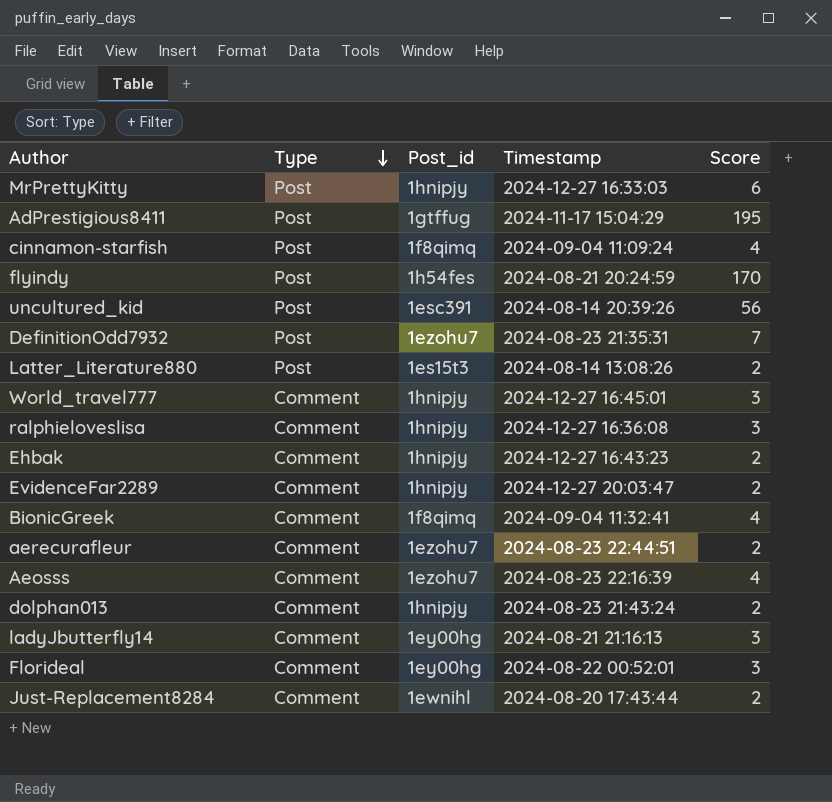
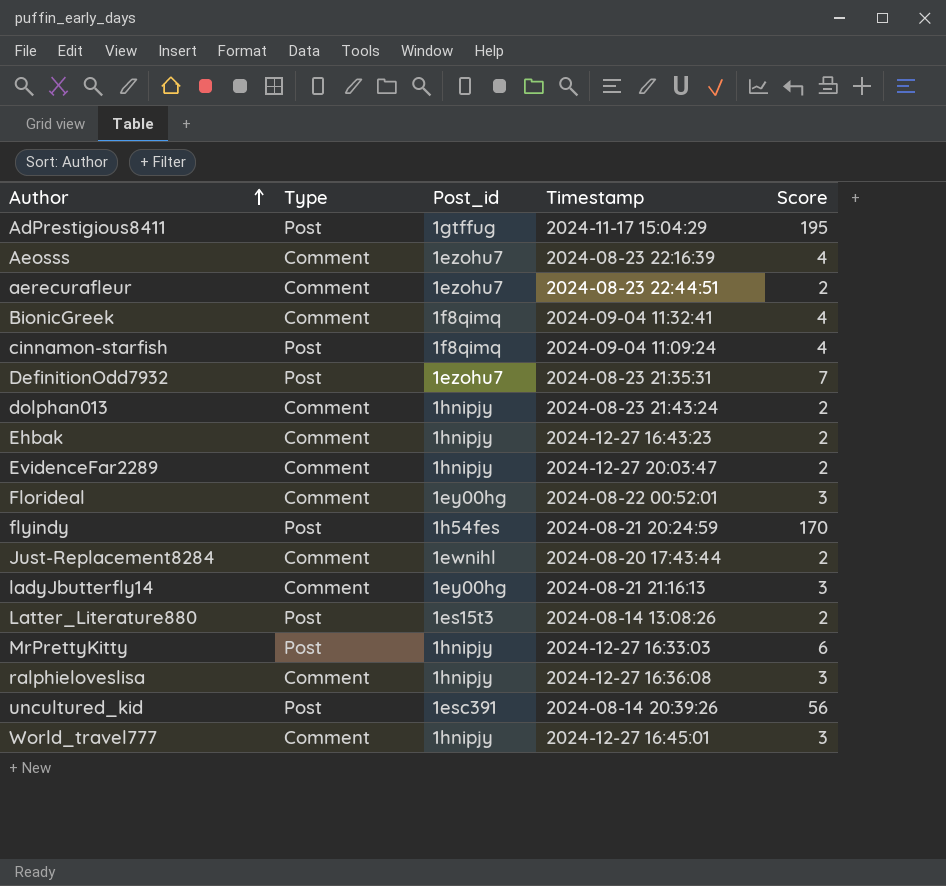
row order: Type descending -> Author ascending

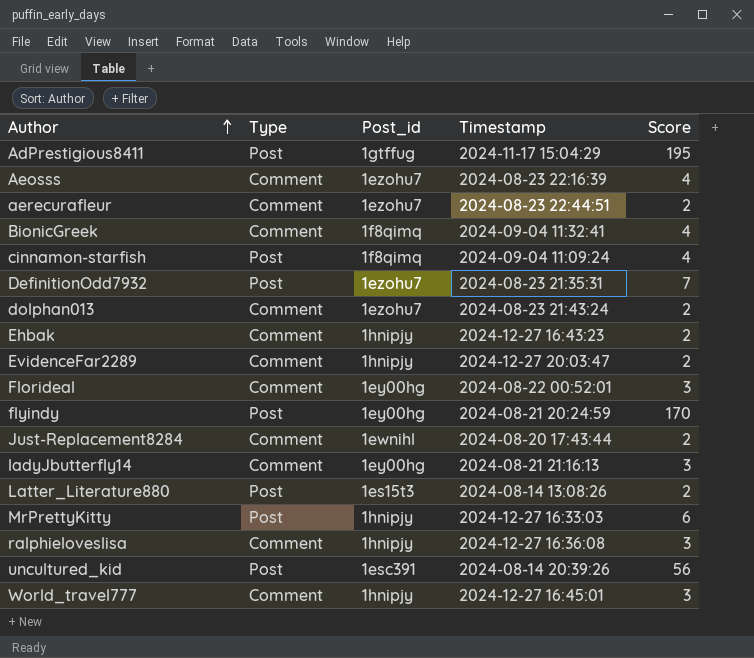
dolphan013 | Post_id: 1hnipjy -> 1ezohu7
flyindy | Post_id: 1h54fes -> 1ey00hg

